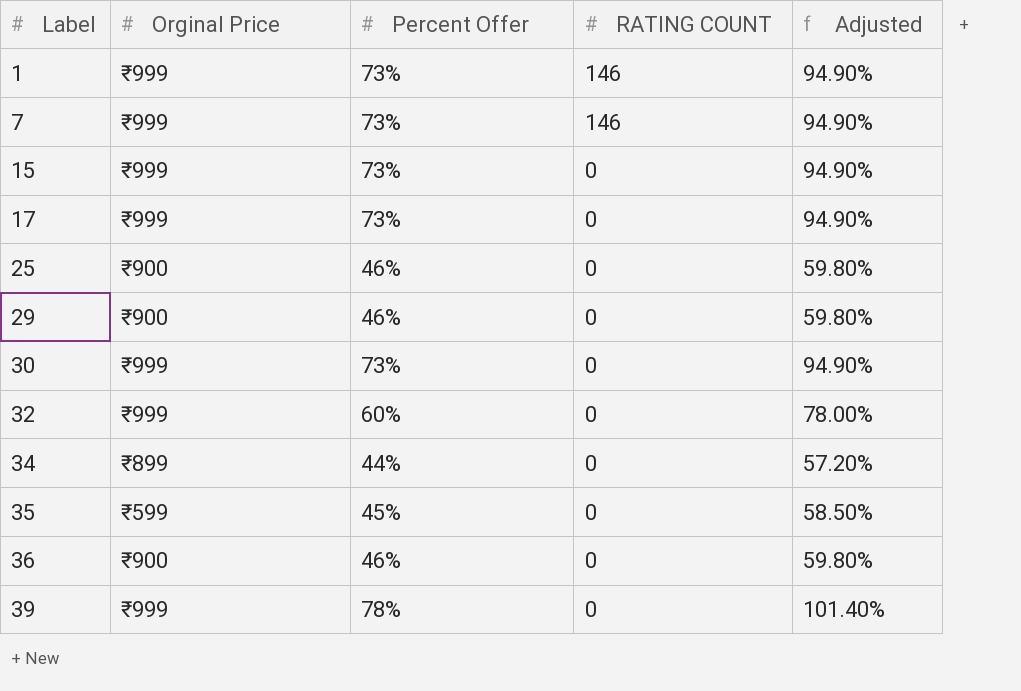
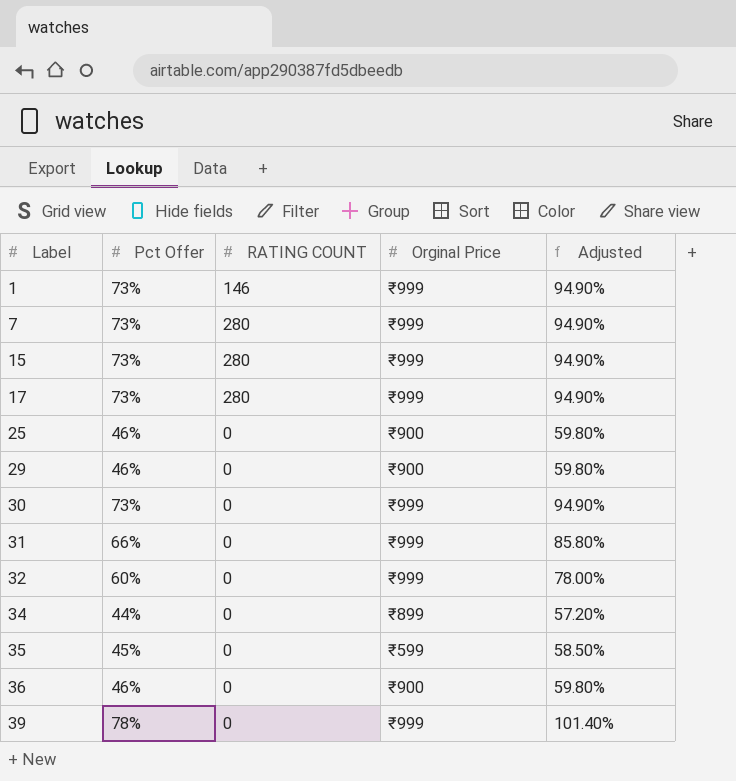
column name: Percent Offer -> Pct Offer
column Orginal Price | position: 2 -> 4
7 | RATING COUNT: 146 -> 280
15 | RATING COUNT: 0 -> 280
17 | RATING COUNT: 0 -> 280
row 31: none -> 66% | 0 | ₹999 | 85.80%

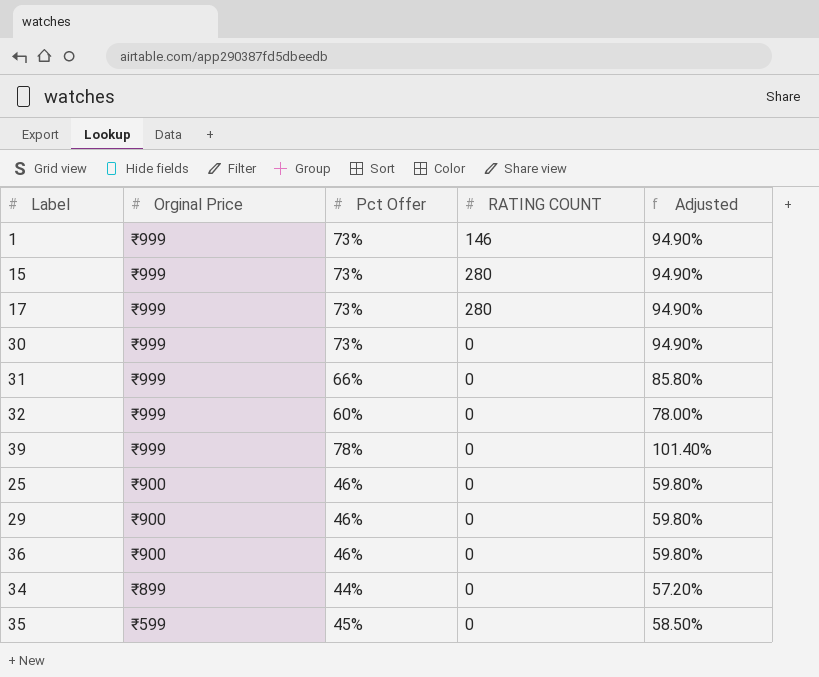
row order: Label ascending -> Orginal Price descending
column Orginal Price | position: 4 -> 2
row 7: 73% | 280 | ₹999 | 94.90% -> none

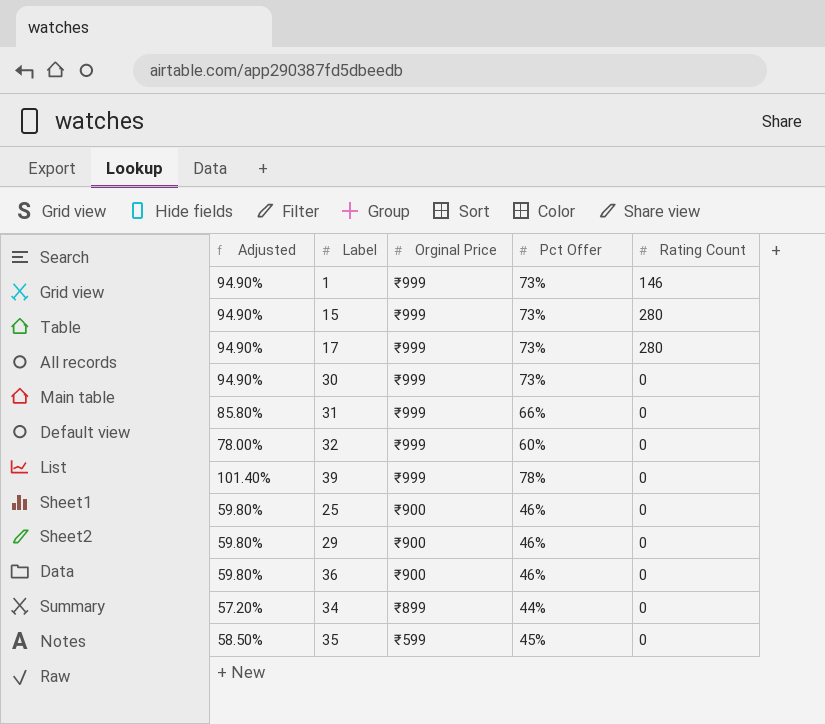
column Adjusted | position: 5 -> 1
column name: RATING COUNT -> Rating Count

